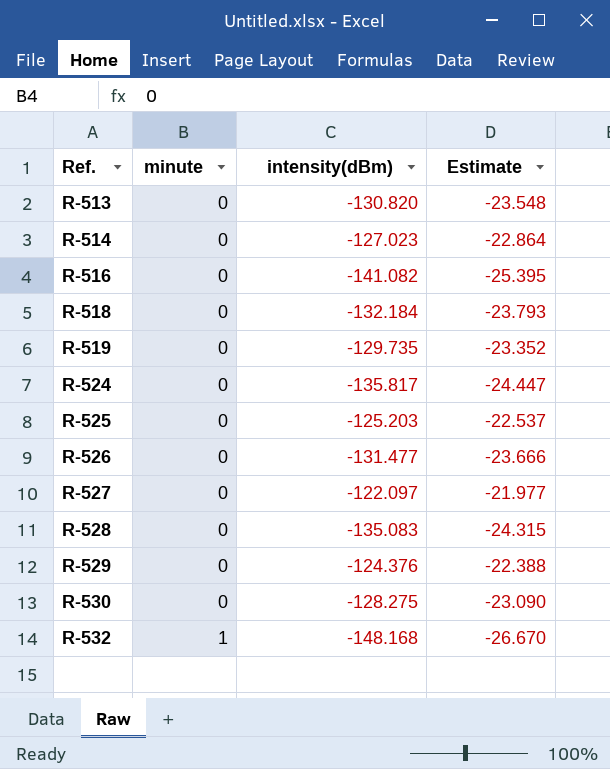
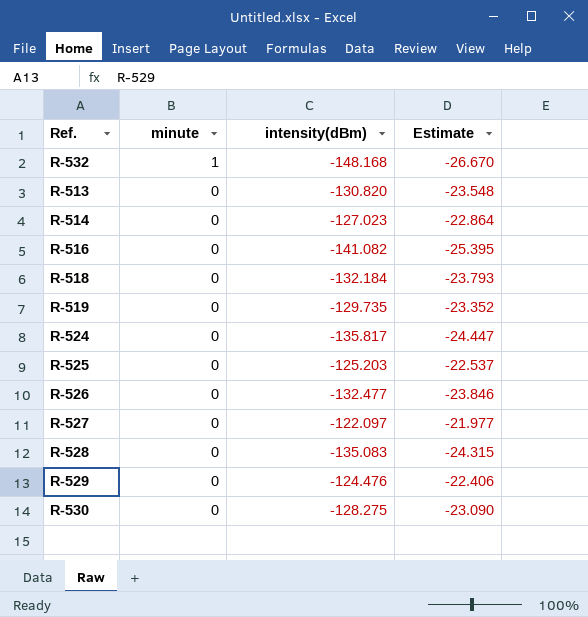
row order: Ref. ascending -> minute descending
R-526 | intensity(dBm): -131.477 -> -132.477
R-526 | Estimate: -23.666 -> -23.846
R-529 | intensity(dBm): -124.376 -> -124.476
R-529 | Estimate: -22.388 -> -22.406

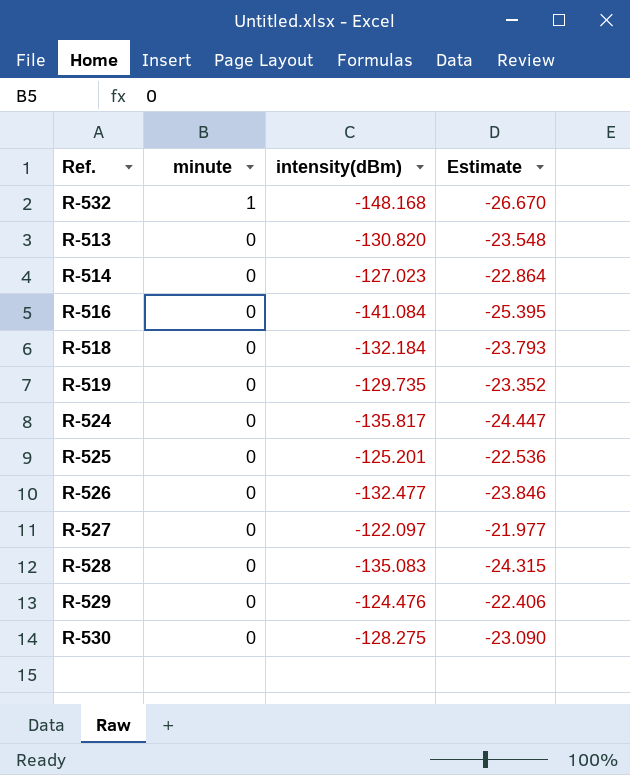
R-516 | intensity(dBm): -141.082 -> -141.084
R-525 | intensity(dBm): -125.203 -> -125.201
R-525 | Estimate: -22.537 -> -22.536

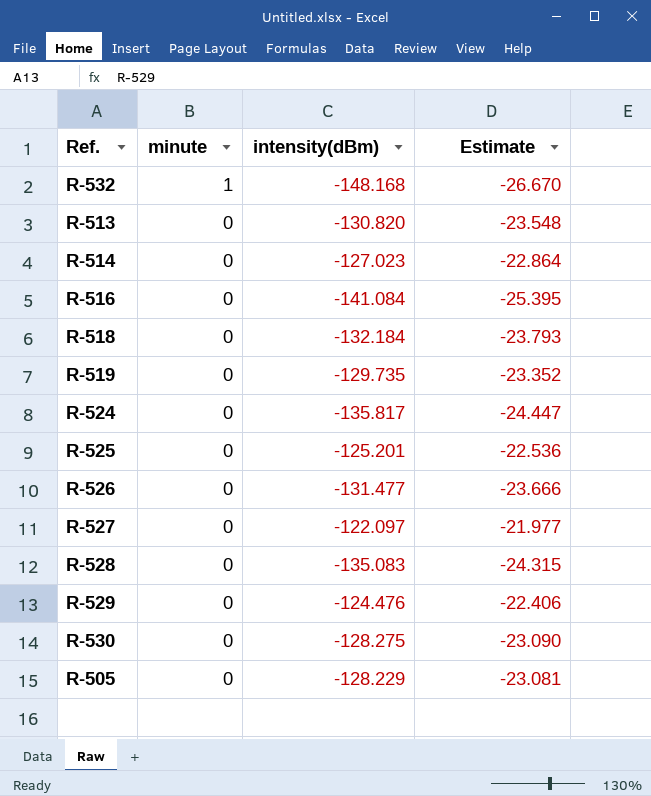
R-526 | intensity(dBm): -132.477 -> -131.477
R-526 | Estimate: -23.846 -> -23.666
row R-505: none -> 0 | -128.229 | -23.081

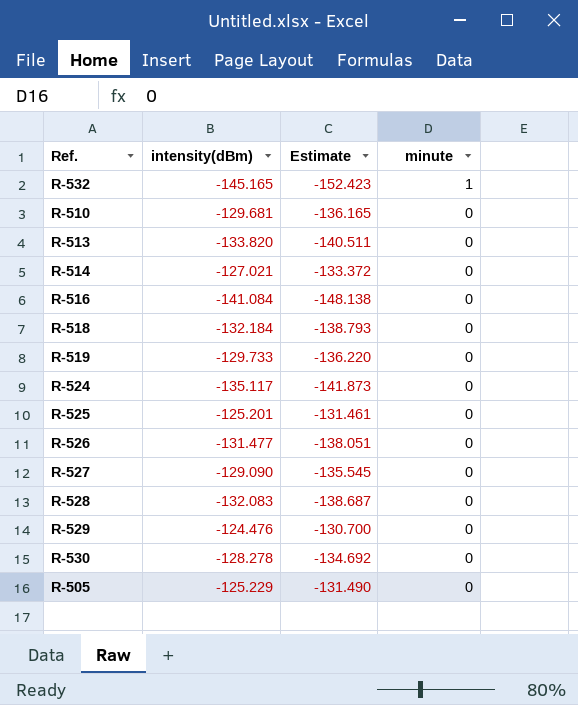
column Estimate | formula: [intensity(dBm)] * 0.18 -> [intensity(dBm)] * 1.05
column minute | position: 2 -> 4
R-532 | intensity(dBm): -148.168 -> -145.165
row R-510: none -> -129.681 | -136.165 | 0
R-513 | intensity(dBm): -130.820 -> -133.820
R-514 | intensity(dBm): -127.023 -> -127.021
R-519 | intensity(dBm): -129.735 -> -129.733
R-524 | intensity(dBm): -135.817 -> -135.117
R-527 | intensity(dBm): -122.097 -> -129.090
R-528 | intensity(dBm): -135.083 -> -132.083
R-530 | intensity(dBm): -128.275 -> -128.278
R-505 | intensity(dBm): -128.229 -> -125.229

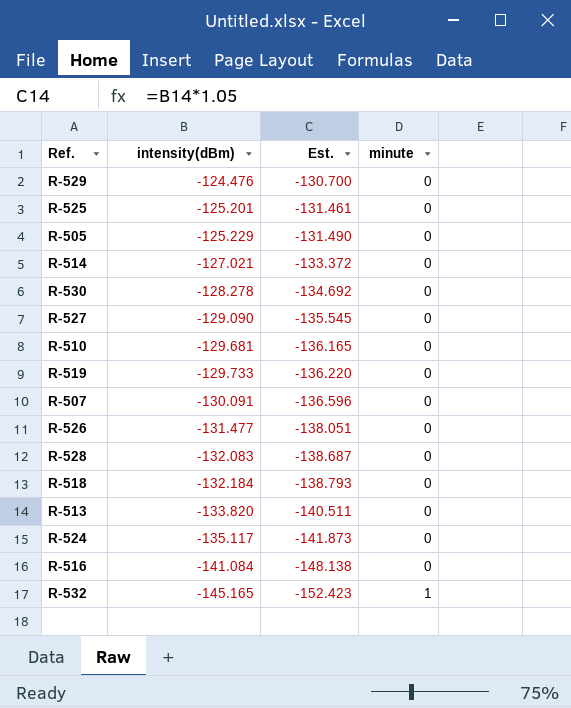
row order: minute descending -> intensity(dBm) descending
column name: Estimate -> Est.
row R-507: none -> -130.091 | -136.596 | 0

